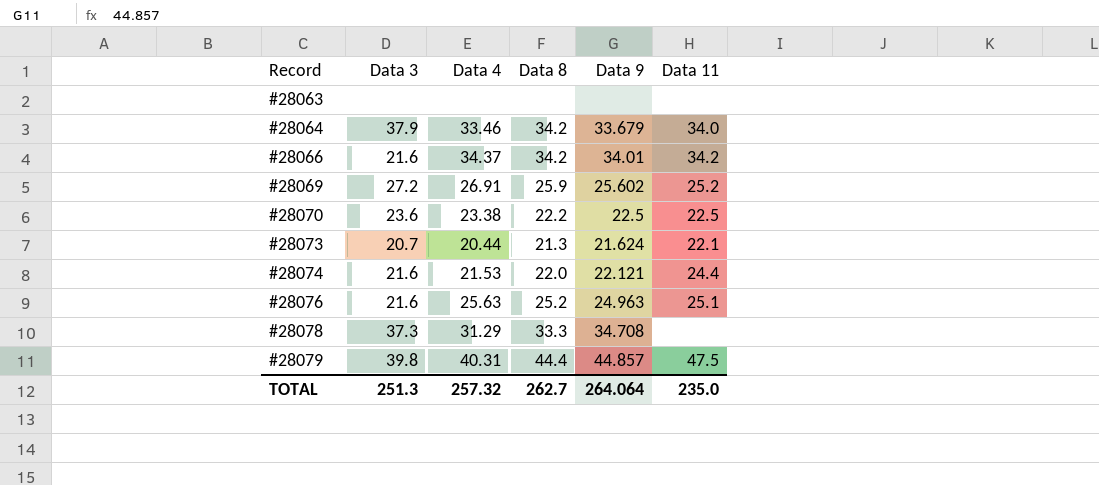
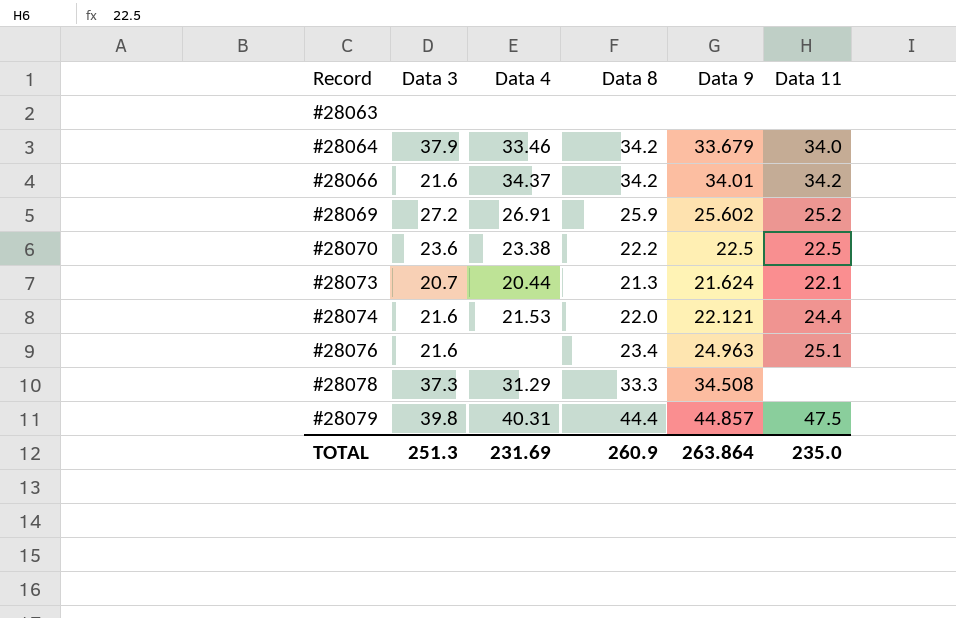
#28076 | Data 4: 25.63 -> none
#28076 | Data 8: 25.2 -> 23.4
#28078 | Data 9: 34.708 -> 34.508
TOTAL | Data 4: 257.32 -> 231.69
TOTAL | Data 8: 262.7 -> 260.9
TOTAL | Data 9: 264.064 -> 263.864

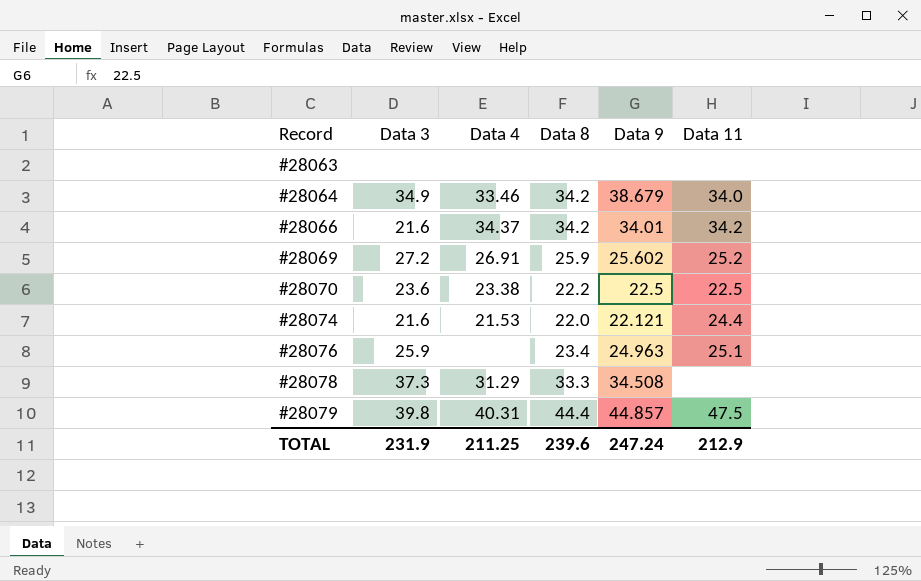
row #28073: 20.7 | 20.44 | 21.3 | 21.624 | 22.1 -> none
#28064 | Data 3: 37.9 -> 34.9
#28064 | Data 9: 33.679 -> 38.679
#28076 | Data 3: 21.6 -> 25.9
TOTAL | Data 3: 251.3 -> 231.9
TOTAL | Data 4: 231.69 -> 211.25
TOTAL | Data 8: 260.9 -> 239.6
TOTAL | Data 9: 263.864 -> 247.24
TOTAL | Data 11: 235.0 -> 212.9

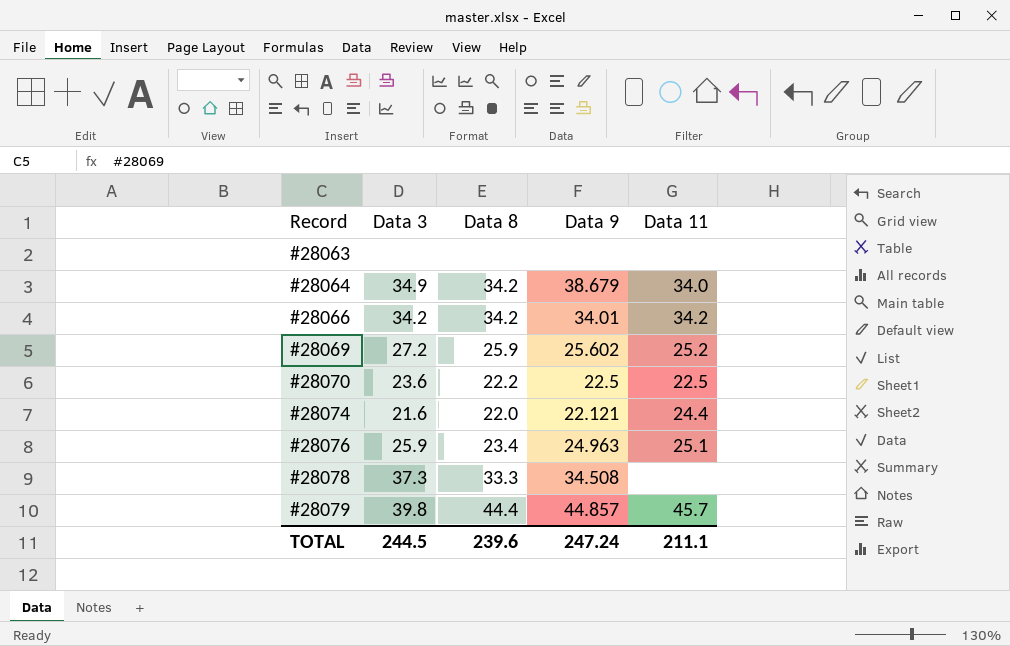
column Data 4 | position: 3 -> none
#28066 | Data 3: 21.6 -> 34.2
#28079 | Data 11: 47.5 -> 45.7
TOTAL | Data 3: 231.9 -> 244.5
TOTAL | Data 11: 212.9 -> 211.1

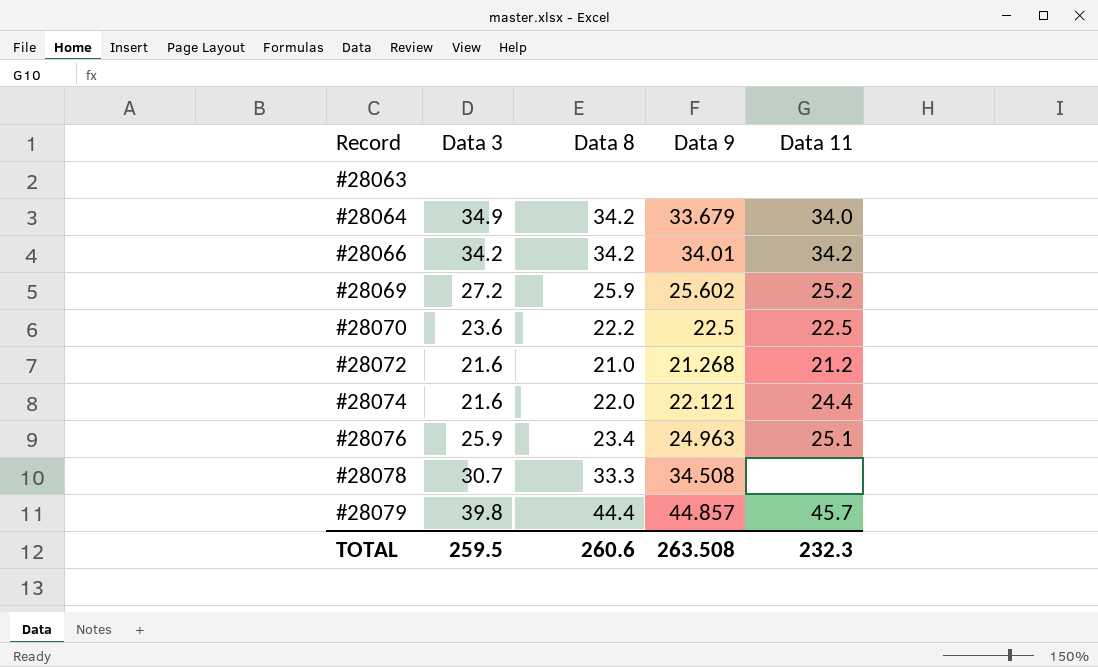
#28064 | Data 9: 38.679 -> 33.679
row #28072: none -> 21.6 | 21.0 | 21.268 | 21.2
#28078 | Data 3: 37.3 -> 30.7
TOTAL | Data 3: 244.5 -> 259.5
TOTAL | Data 8: 239.6 -> 260.6
TOTAL | Data 9: 247.24 -> 263.508
TOTAL | Data 11: 211.1 -> 232.3

